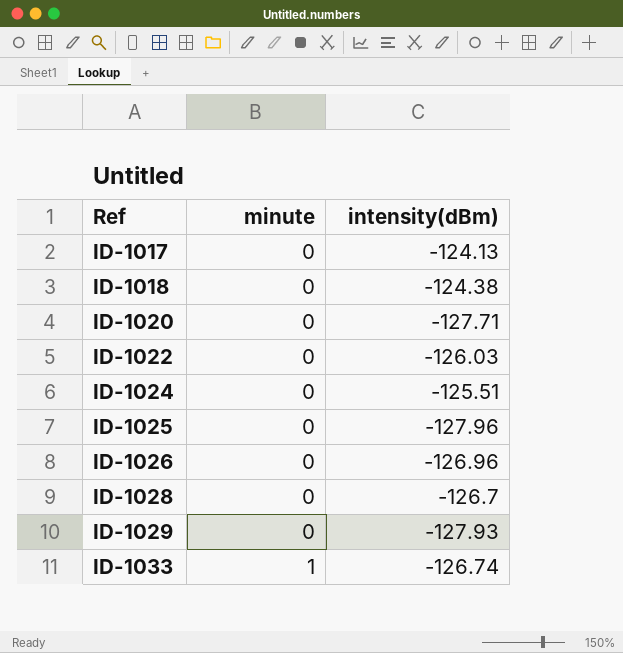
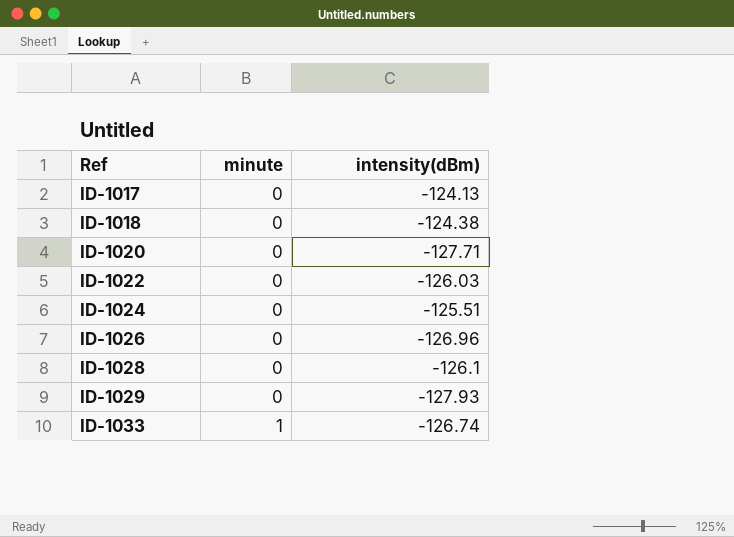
row ID-1025: 0 | -127.96 -> none
ID-1028 | intensity(dBm): -126.7 -> -126.1

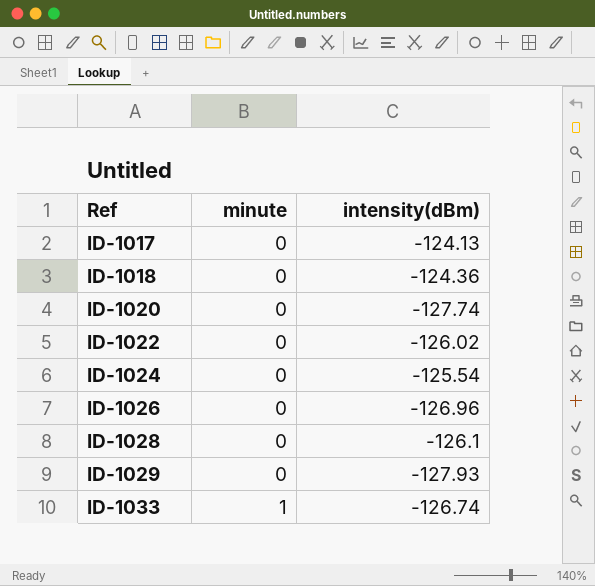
ID-1018 | intensity(dBm): -124.38 -> -124.36
ID-1020 | intensity(dBm): -127.71 -> -127.74
ID-1022 | intensity(dBm): -126.03 -> -126.02
ID-1024 | intensity(dBm): -125.51 -> -125.54

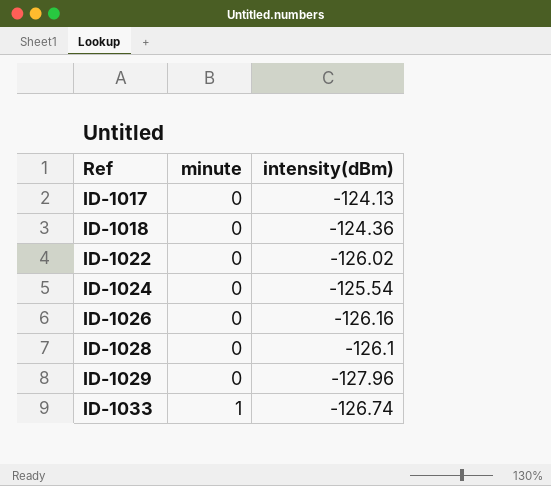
row ID-1020: 0 | -127.74 -> none
ID-1026 | intensity(dBm): -126.96 -> -126.16
ID-1029 | intensity(dBm): -127.93 -> -127.96

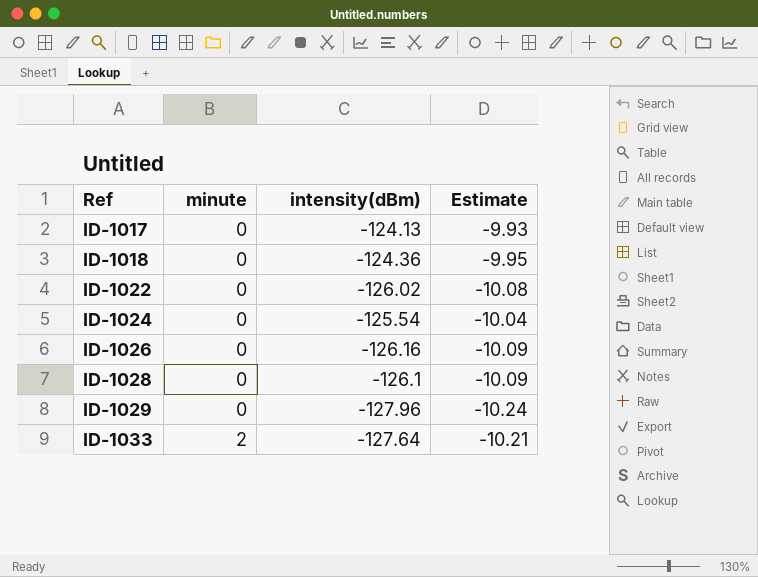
column Estimate | formula: none -> [intensity(dBm)] * 0.08
ID-1033 | minute: 1 -> 2
ID-1033 | intensity(dBm): -126.74 -> -127.64

